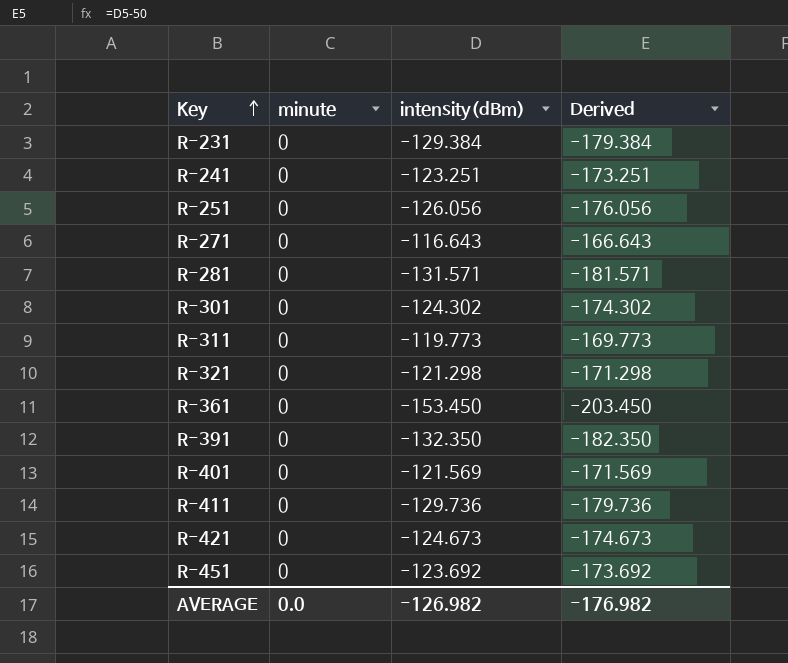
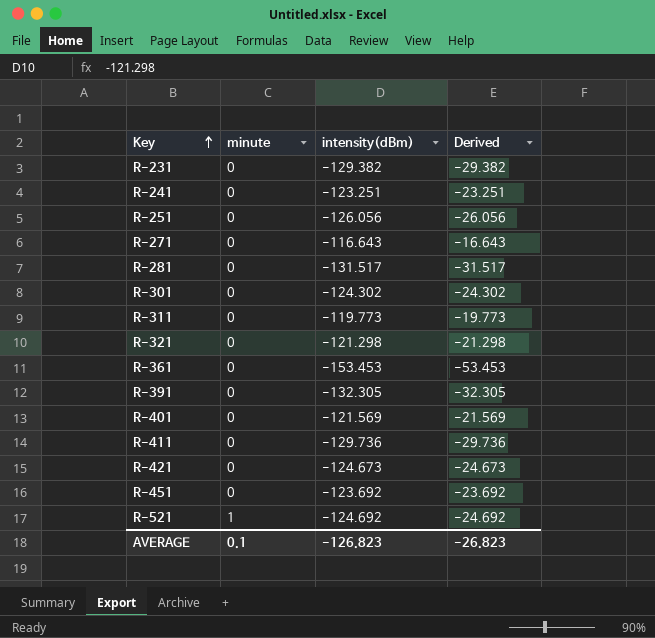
column Derived | formula: [intensity(dBm)] - 50 -> [intensity(dBm)] + 100
R-231 | intensity(dBm): -129.384 -> -129.382
R-281 | intensity(dBm): -131.571 -> -131.517
R-361 | intensity(dBm): -153.450 -> -153.453
R-391 | intensity(dBm): -132.350 -> -132.305
row R-521: none -> 1 | -124.692 | -24.692
AVERAGE | minute: 0.0 -> 0.1
AVERAGE | intensity(dBm): -126.982 -> -126.823
AVERAGE | Derived: -176.982 -> -26.823

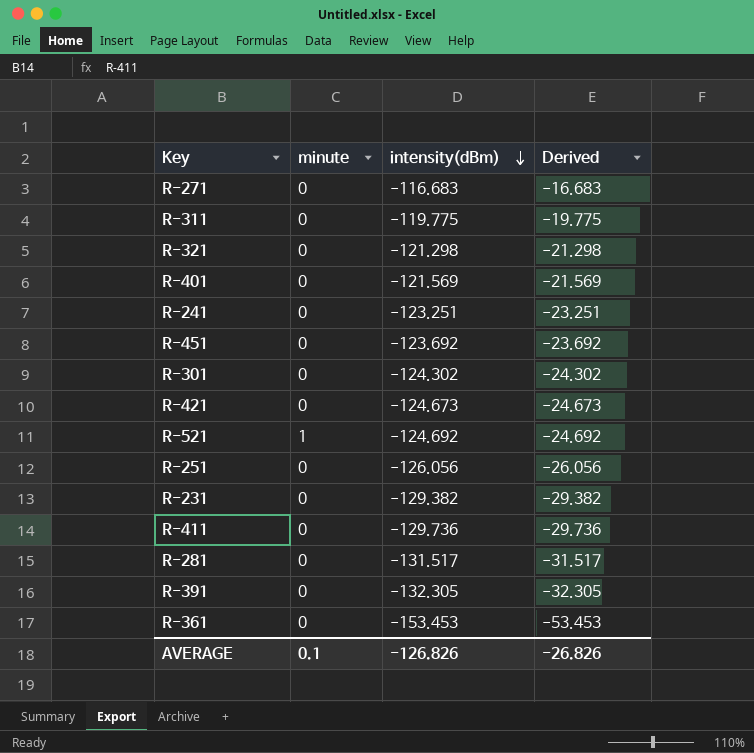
row order: Key ascending -> intensity(dBm) descending
R-271 | intensity(dBm): -116.643 -> -116.683
R-271 | Derived: -16.643 -> -16.683
R-311 | intensity(dBm): -119.773 -> -119.775
R-311 | Derived: -19.773 -> -19.775
AVERAGE | intensity(dBm): -126.823 -> -126.826
AVERAGE | Derived: -26.823 -> -26.826

